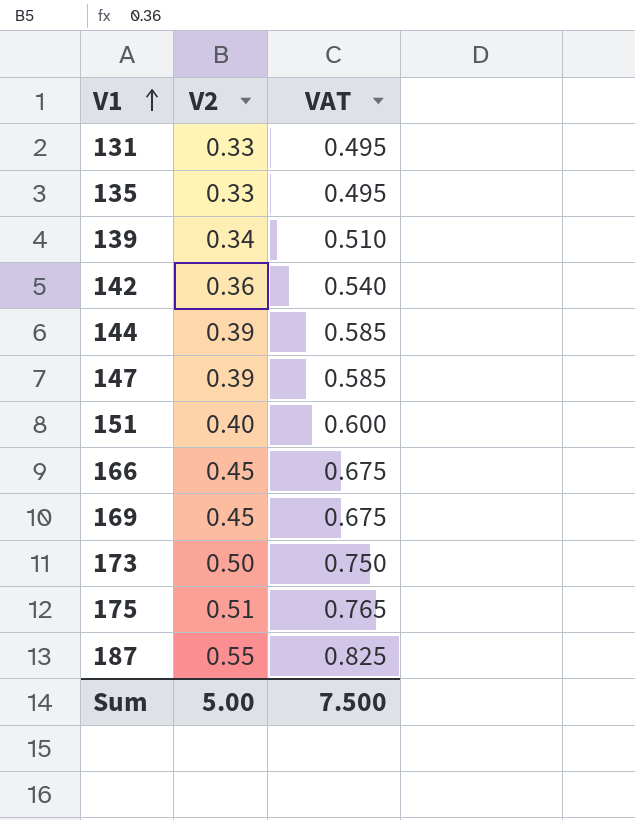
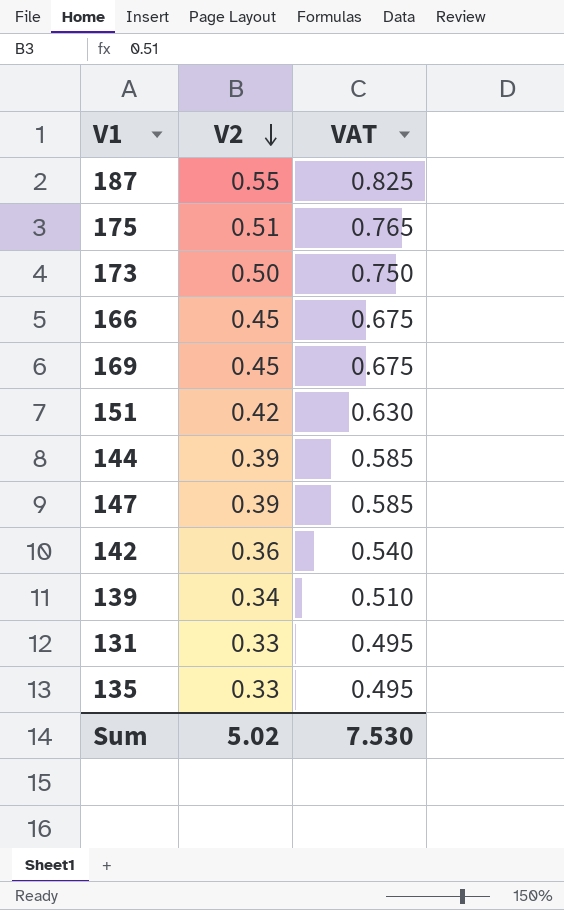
row order: V1 ascending -> V2 descending
151 | V2: 0.40 -> 0.42
151 | VAT: 0.600 -> 0.630
Sum | V2: 5.00 -> 5.02
Sum | VAT: 7.500 -> 7.530

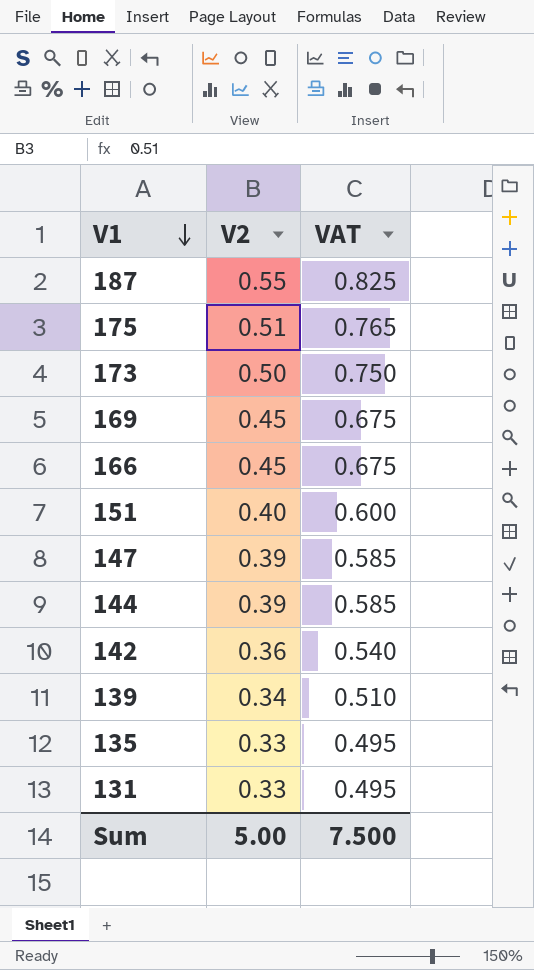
row order: V2 descending -> V1 descending
151 | V2: 0.42 -> 0.40
151 | VAT: 0.630 -> 0.600
Sum | V2: 5.02 -> 5.00
Sum | VAT: 7.530 -> 7.500

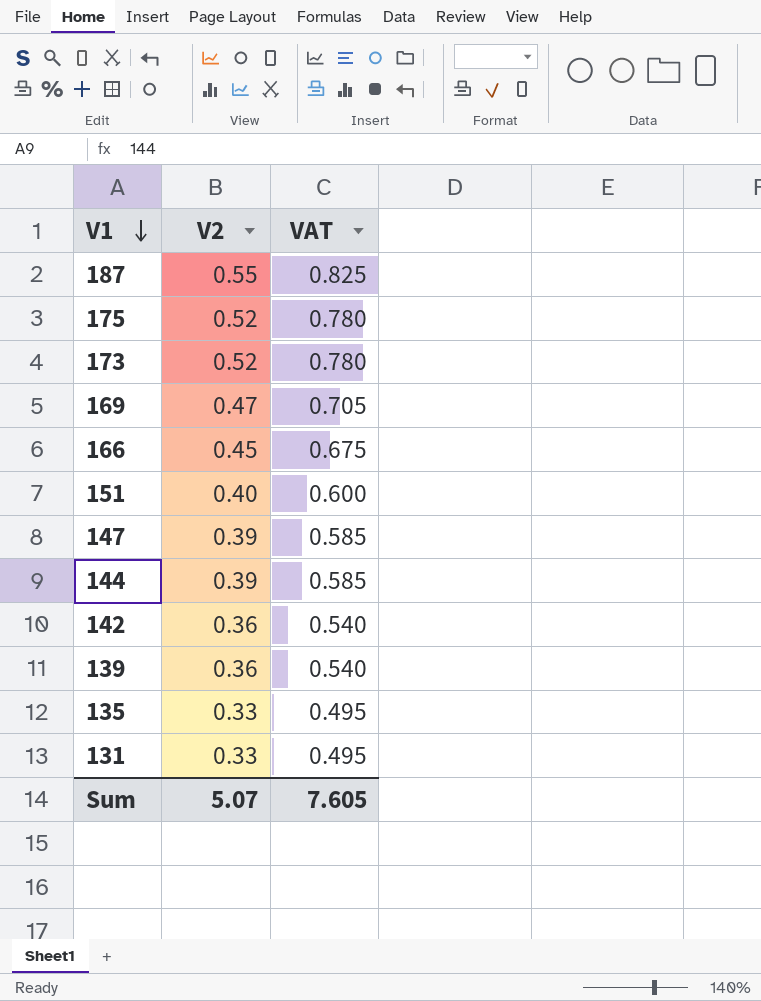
175 | V2: 0.51 -> 0.52
175 | VAT: 0.765 -> 0.780
173 | V2: 0.50 -> 0.52
173 | VAT: 0.750 -> 0.780
169 | V2: 0.45 -> 0.47
169 | VAT: 0.675 -> 0.705
139 | V2: 0.34 -> 0.36
139 | VAT: 0.510 -> 0.540
Sum | V2: 5.00 -> 5.07
Sum | VAT: 7.500 -> 7.605

